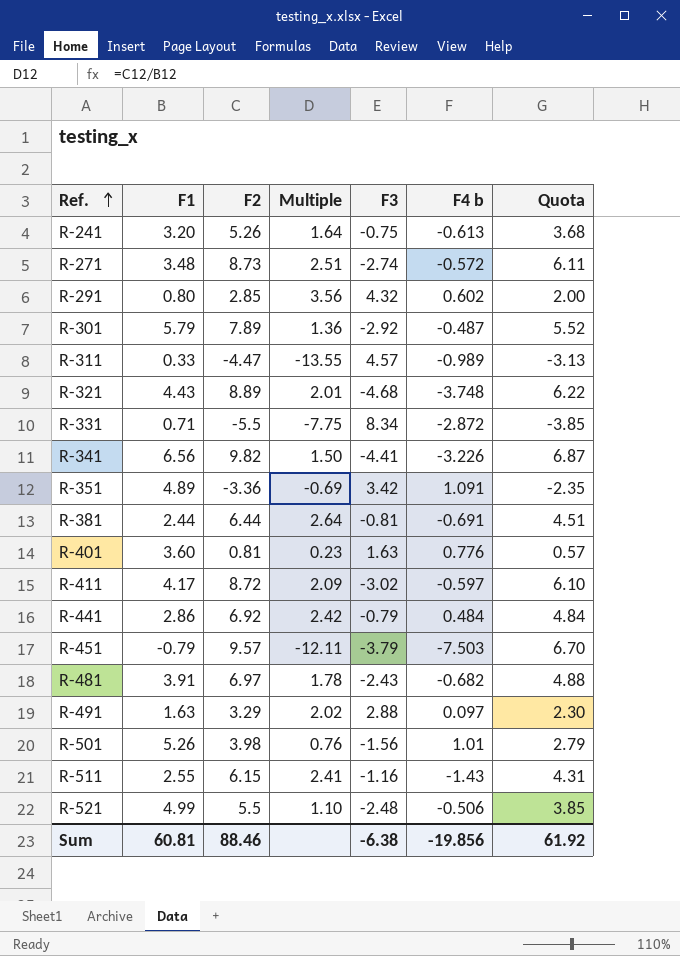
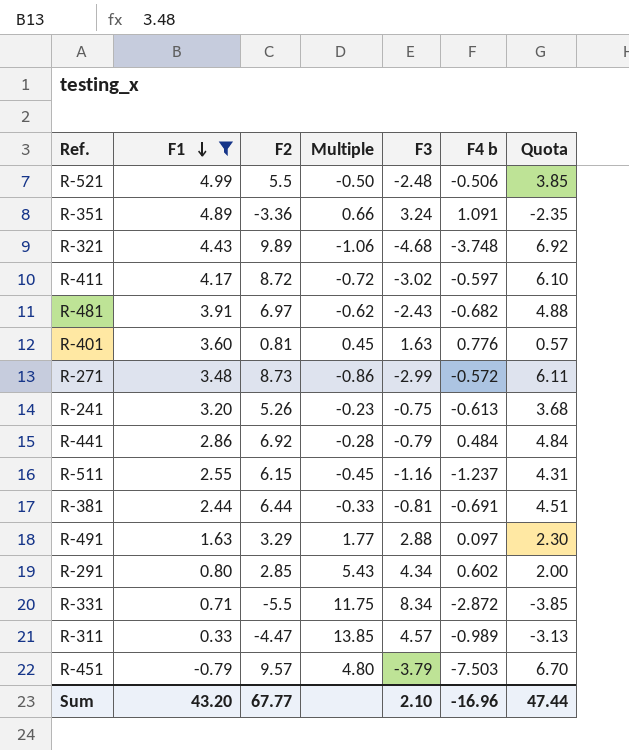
filter: none -> F1 <= 4.99
row order: Ref. ascending -> F1 descending
column Multiple | formula: [F2] / [F1] -> [F3] / [F1]
R-351 | F3: 3.42 -> 3.24
R-321 | F2: 8.89 -> 9.89
R-321 | Quota: 6.22 -> 6.92
R-271 | F3: -2.74 -> -2.99
R-511 | F4 b: -1.43 -> -1.237
R-291 | F3: 4.32 -> 4.34
Sum | F1: 60.81 -> 43.20
Sum | F2: 88.46 -> 67.77
Sum | F3: -6.38 -> 2.10
Sum | F4 b: -19.856 -> -16.96
Sum | Quota: 61.92 -> 47.44

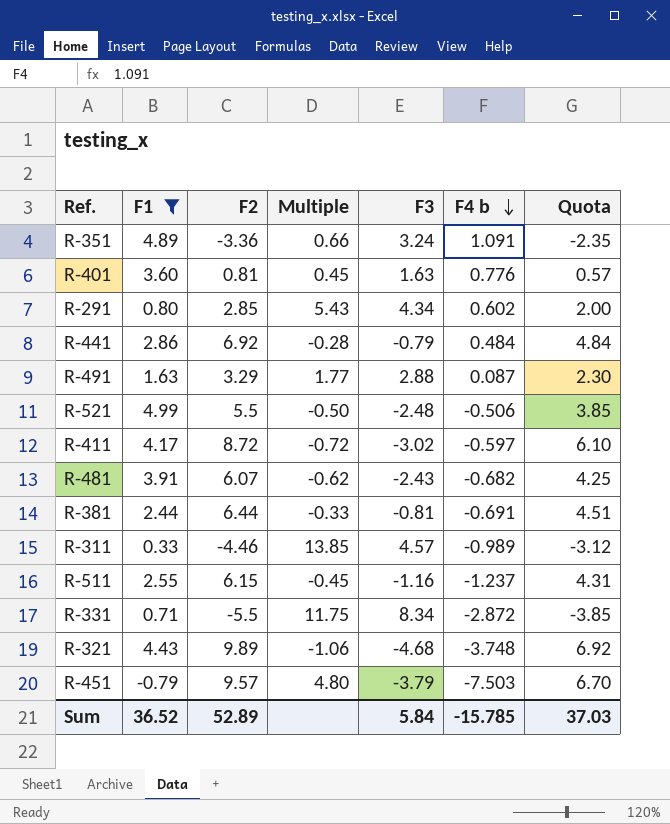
row order: F1 descending -> F4 b descending
row R-271: 3.48 | 8.73 | -0.86 | -2.99 | -0.572 | 6.11 -> none
row R-241: 3.20 | 5.26 | -0.23 | -0.75 | -0.613 | 3.68 -> none
R-491 | F4 b: 0.097 -> 0.087
R-481 | F2: 6.97 -> 6.07
R-481 | Quota: 4.88 -> 4.25
R-311 | F2: -4.47 -> -4.46
R-311 | Quota: -3.13 -> -3.12
Sum | F1: 43.20 -> 36.52
Sum | F2: 67.77 -> 52.89
Sum | F3: 2.10 -> 5.84
Sum | F4 b: -16.96 -> -15.785
Sum | Quota: 47.44 -> 37.03

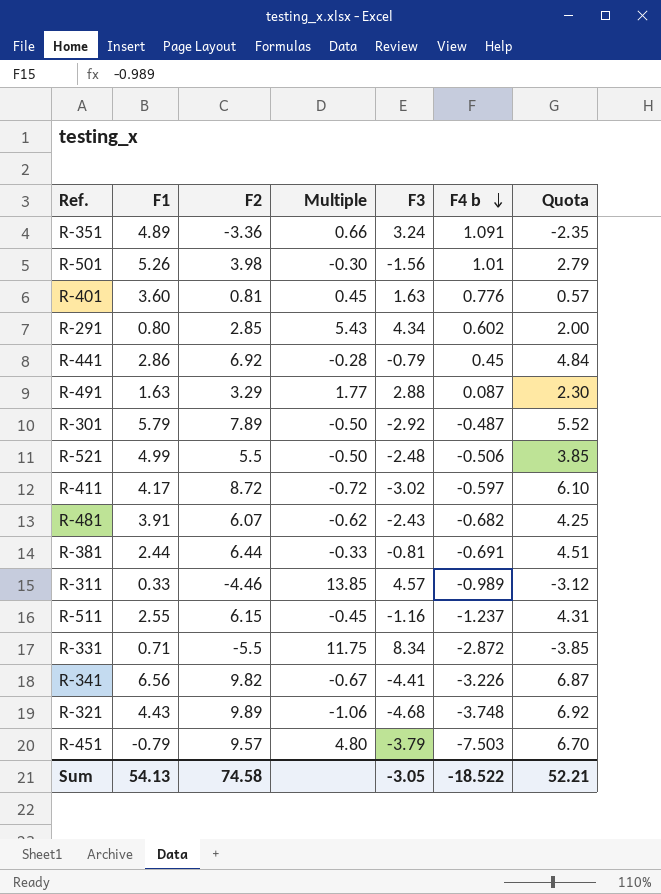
filter: F1 <= 4.99 -> none
R-441 | F4 b: 0.484 -> 0.45
Sum | F1: 36.52 -> 54.13
Sum | F2: 52.89 -> 74.58
Sum | F3: 5.84 -> -3.05
Sum | F4 b: -15.785 -> -18.522
Sum | Quota: 37.03 -> 52.21

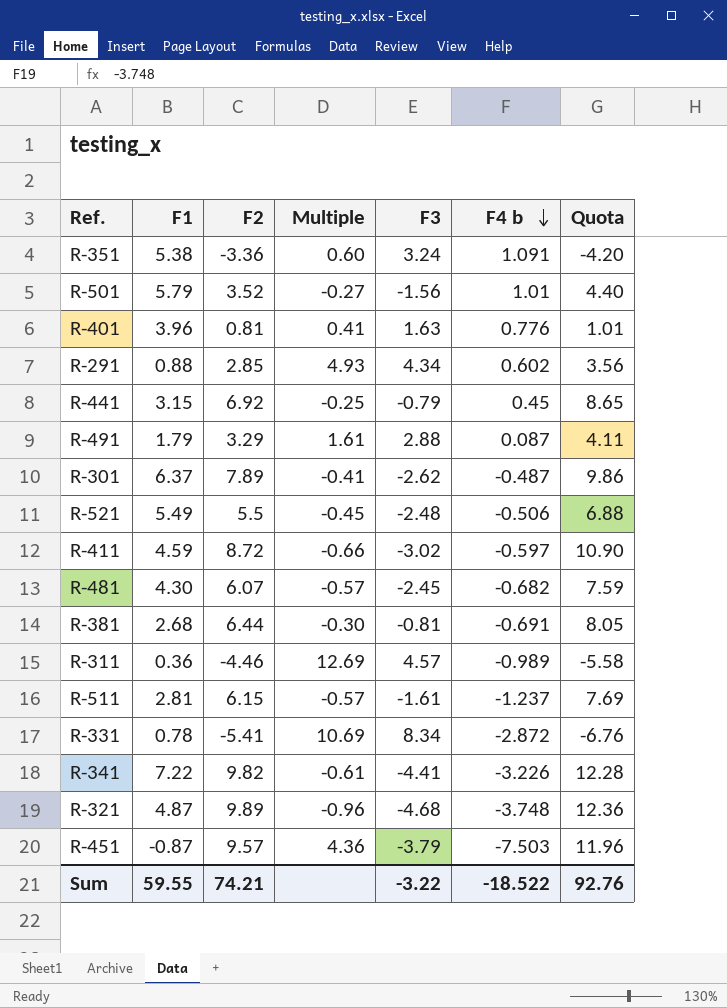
column Quota | formula: [F2] * 0.7 -> [F2] * 1.25
R-351 | F1: 4.89 -> 5.38
R-351 | Multiple: 0.66 -> 0.60
R-501 | F1: 5.26 -> 5.79
R-501 | F2: 3.98 -> 3.52
R-501 | Multiple: -0.30 -> -0.27
R-401 | F1: 3.60 -> 3.96
R-401 | Multiple: 0.45 -> 0.41
R-291 | F1: 0.80 -> 0.88
R-291 | Multiple: 5.43 -> 4.93
R-441 | F1: 2.86 -> 3.15
R-441 | Multiple: -0.28 -> -0.25
R-491 | F1: 1.63 -> 1.79
R-491 | Multiple: 1.77 -> 1.61
R-301 | F1: 5.79 -> 6.37
R-301 | Multiple: -0.50 -> -0.41
R-301 | F3: -2.92 -> -2.62
R-521 | F1: 4.99 -> 5.49
R-521 | Multiple: -0.50 -> -0.45
R-411 | F1: 4.17 -> 4.59
R-411 | Multiple: -0.72 -> -0.66
R-481 | F1: 3.91 -> 4.30
R-481 | Multiple: -0.62 -> -0.57
R-481 | F3: -2.43 -> -2.45
R-381 | F1: 2.44 -> 2.68
R-381 | Multiple: -0.33 -> -0.30
R-311 | F1: 0.33 -> 0.36
R-311 | Multiple: 13.85 -> 12.69
R-511 | F1: 2.55 -> 2.81
R-511 | Multiple: -0.45 -> -0.57
R-511 | F3: -1.16 -> -1.61
R-331 | F1: 0.71 -> 0.78
R-331 | F2: -5.5 -> -5.41
R-331 | Multiple: 11.75 -> 10.69
R-341 | F1: 6.56 -> 7.22
R-341 | Multiple: -0.67 -> -0.61
R-321 | F1: 4.43 -> 4.87
R-321 | Multiple: -1.06 -> -0.96
R-451 | F1: -0.79 -> -0.87
R-451 | Multiple: 4.80 -> 4.36
Sum | F1: 54.13 -> 59.55
Sum | F2: 74.58 -> 74.21
Sum | F3: -3.05 -> -3.22
Sum | Quota: 52.21 -> 92.76

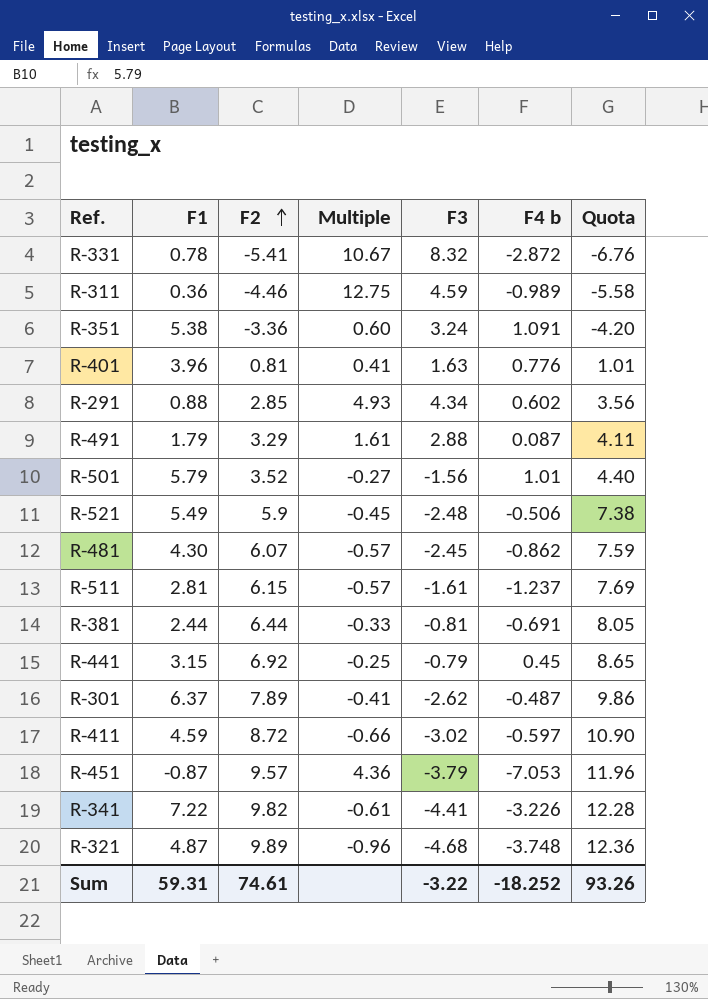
row order: F4 b descending -> F2 ascending
R-331 | Multiple: 10.69 -> 10.67
R-331 | F3: 8.34 -> 8.32
R-311 | Multiple: 12.69 -> 12.75
R-311 | F3: 4.57 -> 4.59
R-521 | F2: 5.5 -> 5.9
R-521 | Quota: 6.88 -> 7.38
R-481 | F4 b: -0.682 -> -0.862
R-381 | F1: 2.68 -> 2.44
R-381 | Multiple: -0.30 -> -0.33
R-451 | F4 b: -7.503 -> -7.053
Sum | F1: 59.55 -> 59.31
Sum | F2: 74.21 -> 74.61
Sum | F4 b: -18.522 -> -18.252
Sum | Quota: 92.76 -> 93.26

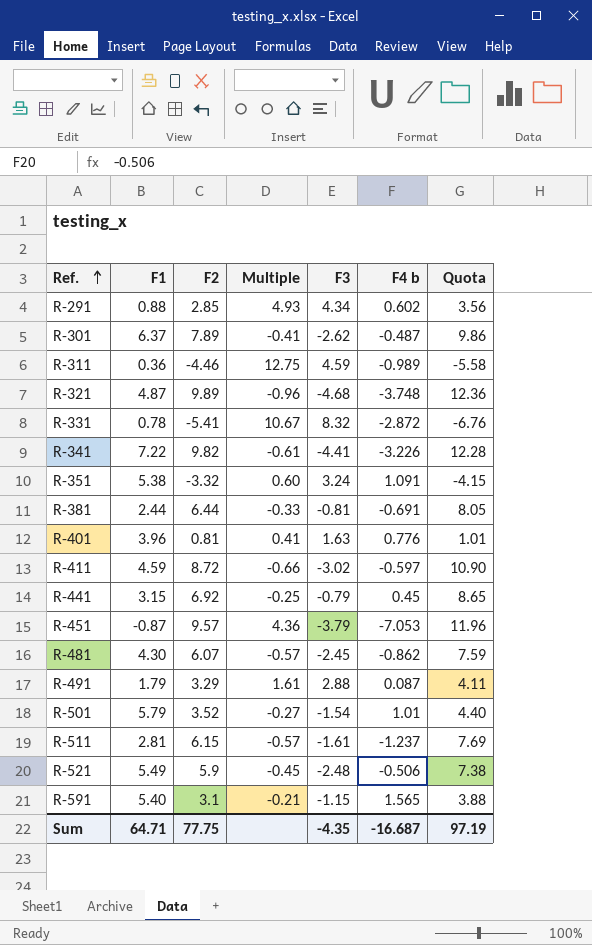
row order: F2 ascending -> Ref. ascending
R-351 | F2: -3.36 -> -3.32
R-351 | Quota: -4.20 -> -4.15
R-501 | F3: -1.56 -> -1.54
row R-591: none -> 5.40 | 3.1 | -0.21 | -1.15 | 1.565 | 3.88
Sum | F1: 59.31 -> 64.71
Sum | F2: 74.61 -> 77.75
Sum | F3: -3.22 -> -4.35
Sum | F4 b: -18.252 -> -16.687
Sum | Quota: 93.26 -> 97.19

